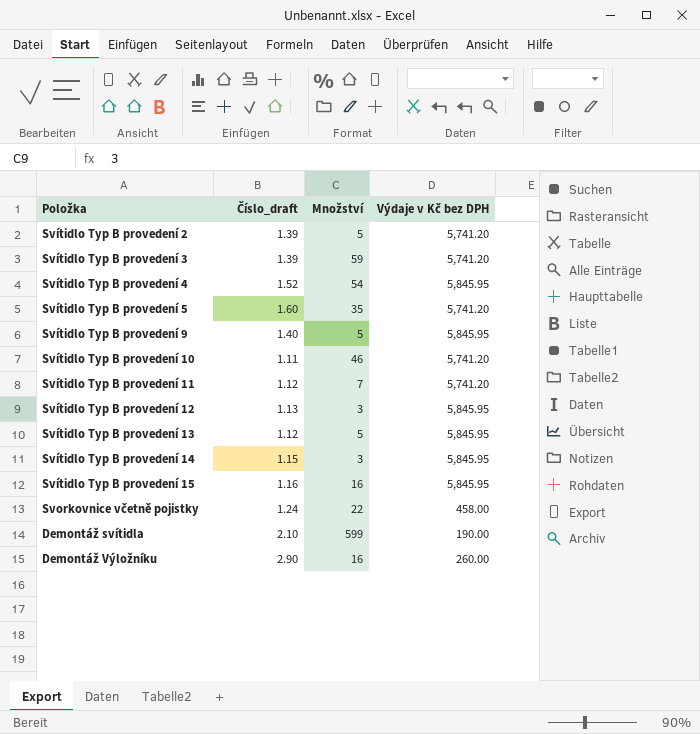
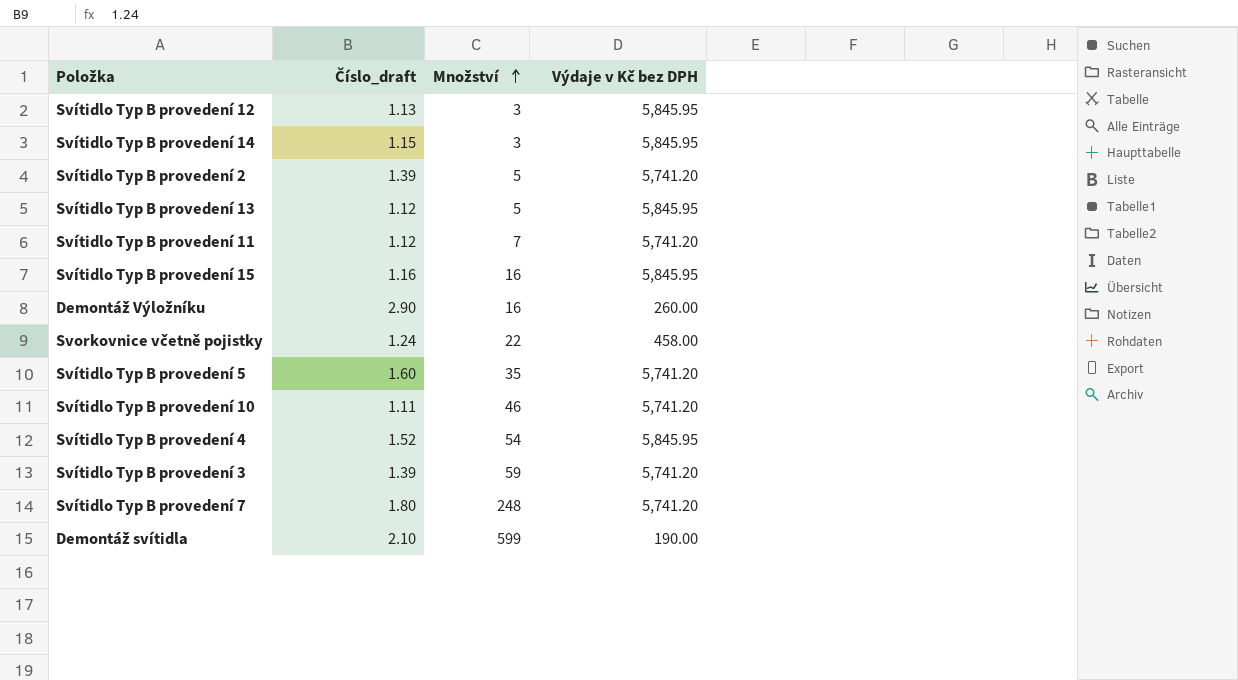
row order: none -> Množství ascending
row Svítidlo Typ B provedení 9: 1.40 | 5 | 5,845.95 -> none
row Svítidlo Typ B provedení 7: none -> 1.80 | 248 | 5,741.20

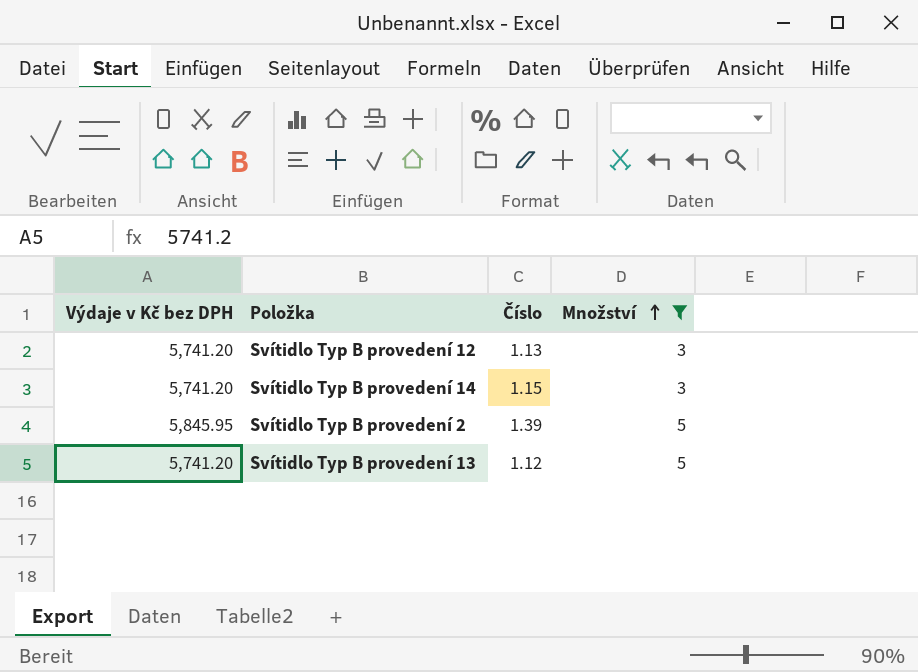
filter: none -> Množství <= 5
column Výdaje v Kč bez DPH | position: 4 -> 1
column name: Číslo_draft -> Číslo
Svítidlo Typ B provedení 12 | Výdaje v Kč bez DPH: 5,845.95 -> 5,741.20
Svítidlo Typ B provedení 14 | Výdaje v Kč bez DPH: 5,845.95 -> 5,741.20
Svítidlo Typ B provedení 2 | Výdaje v Kč bez DPH: 5,741.20 -> 5,845.95
Svítidlo Typ B provedení 13 | Výdaje v Kč bez DPH: 5,845.95 -> 5,741.20

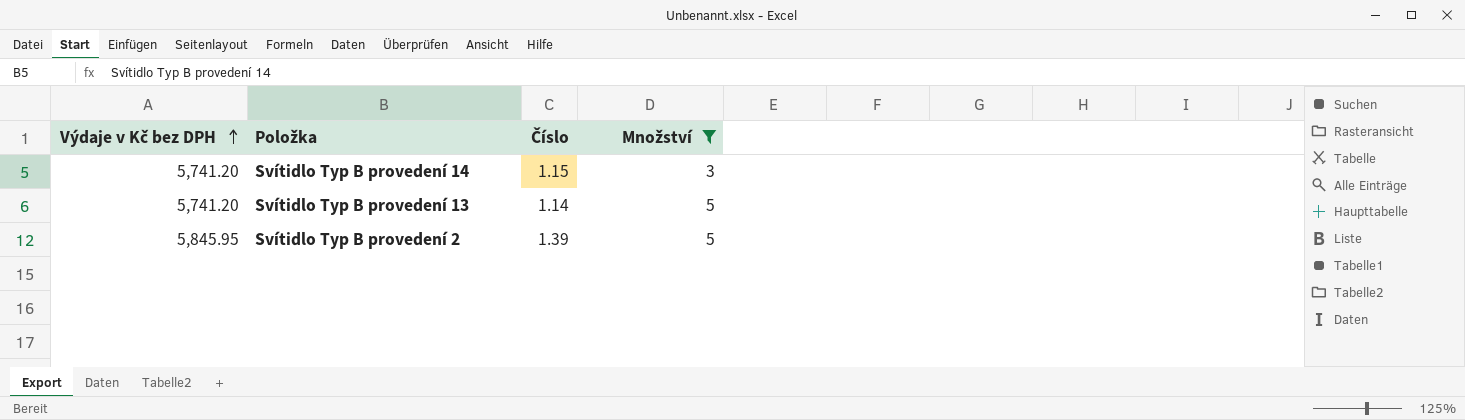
row order: Množství ascending -> Výdaje v Kč bez DPH ascending
row Svítidlo Typ B provedení 12: 5,741.20 | 1.13 | 3 -> none
Svítidlo Typ B provedení 13 | Číslo: 1.12 -> 1.14

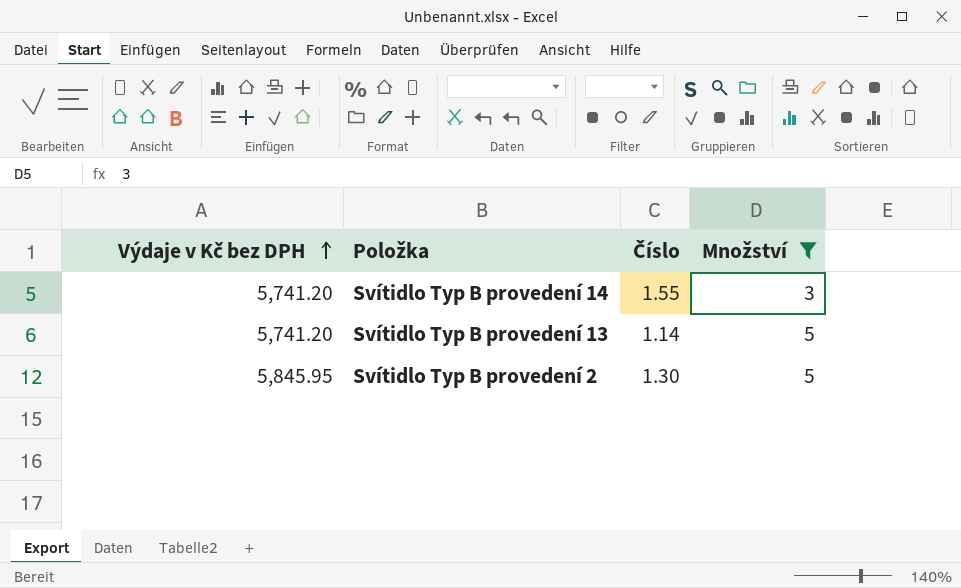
Svítidlo Typ B provedení 14 | Číslo: 1.15 -> 1.55
Svítidlo Typ B provedení 2 | Číslo: 1.39 -> 1.30

